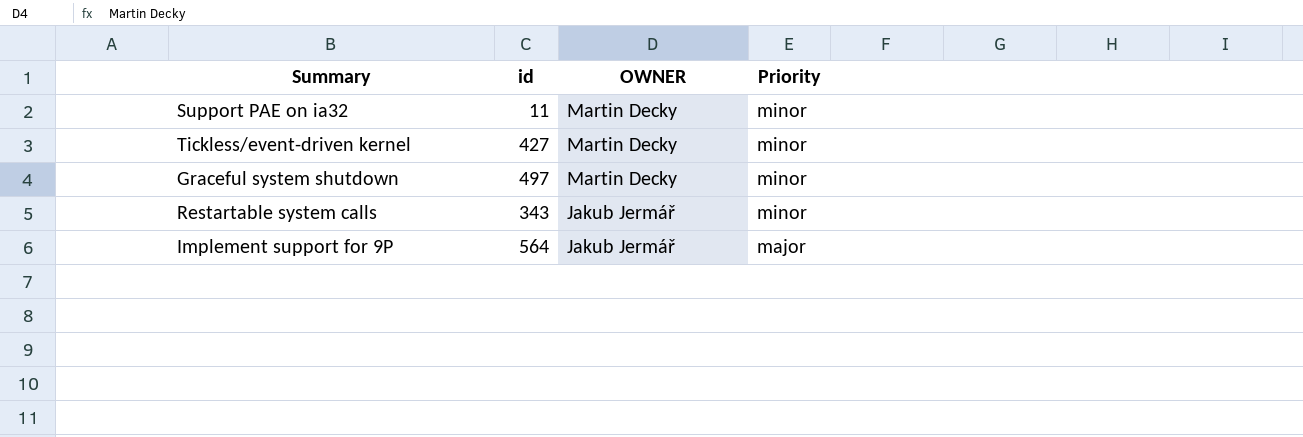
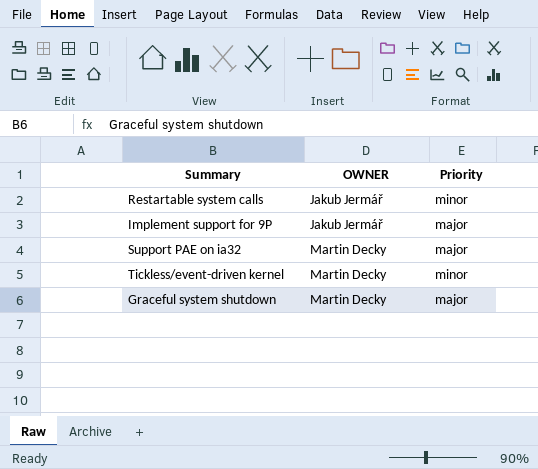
row order: OWNER descending -> OWNER ascending
column id | position: 2 -> none
Support PAE on ia32 | Priority: minor -> major
Graceful system shutdown | Priority: minor -> major

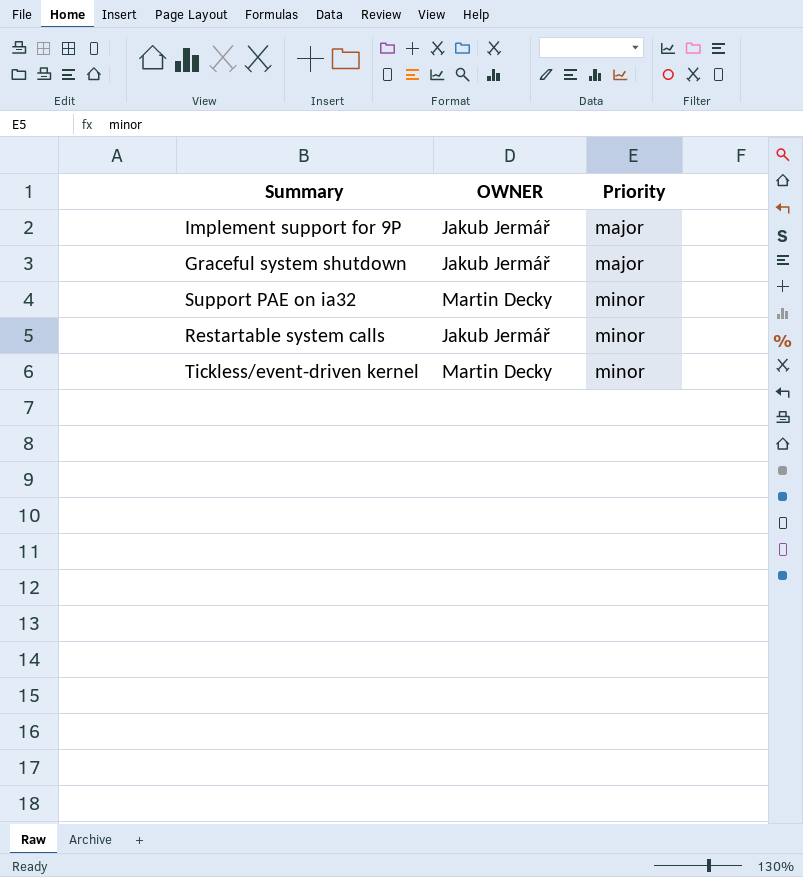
row order: OWNER ascending -> Priority ascending
Graceful system shutdown | OWNER: Martin Decky -> Jakub Jermář
Support PAE on ia32 | Priority: major -> minor

